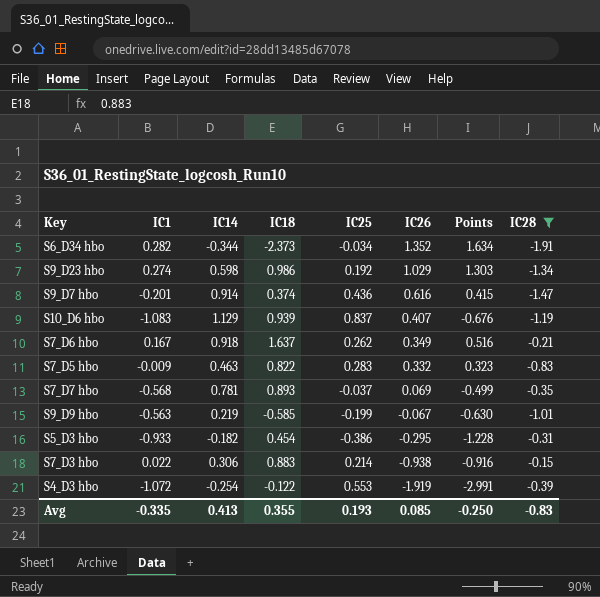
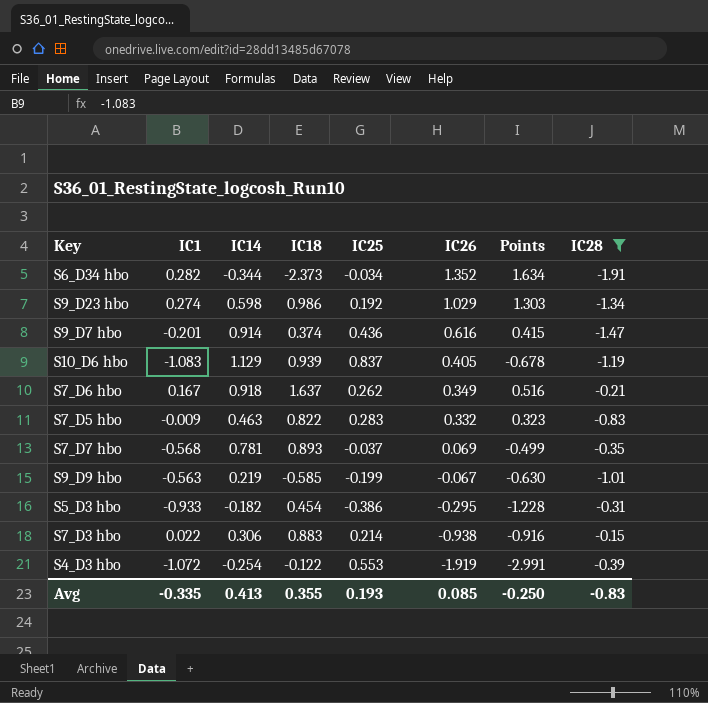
S10_D6 hbo | IC26: 0.407 -> 0.405
S10_D6 hbo | Points: -0.676 -> -0.678

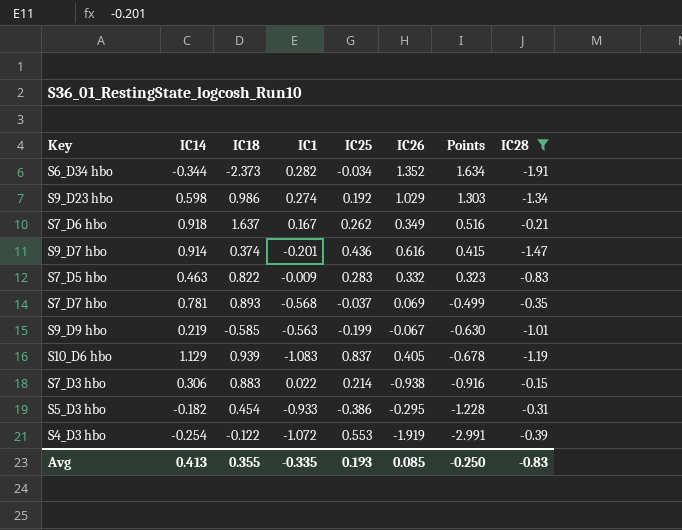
row order: IC26 descending -> Points descending
column IC1 | position: 2 -> 4

